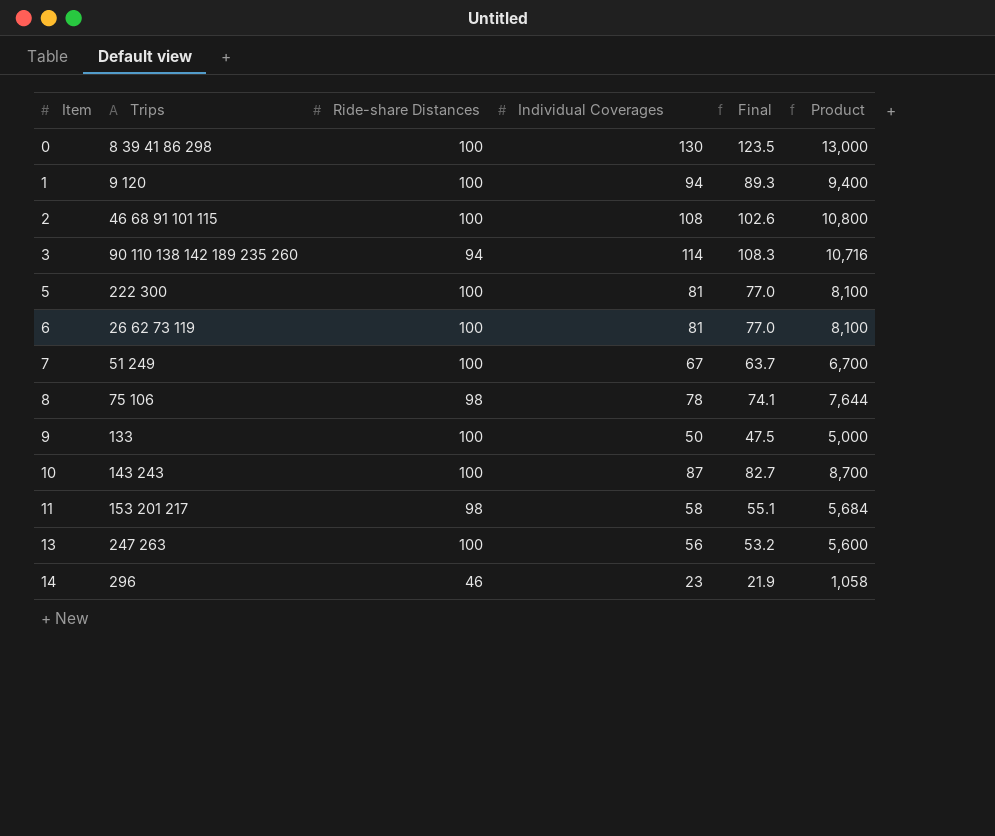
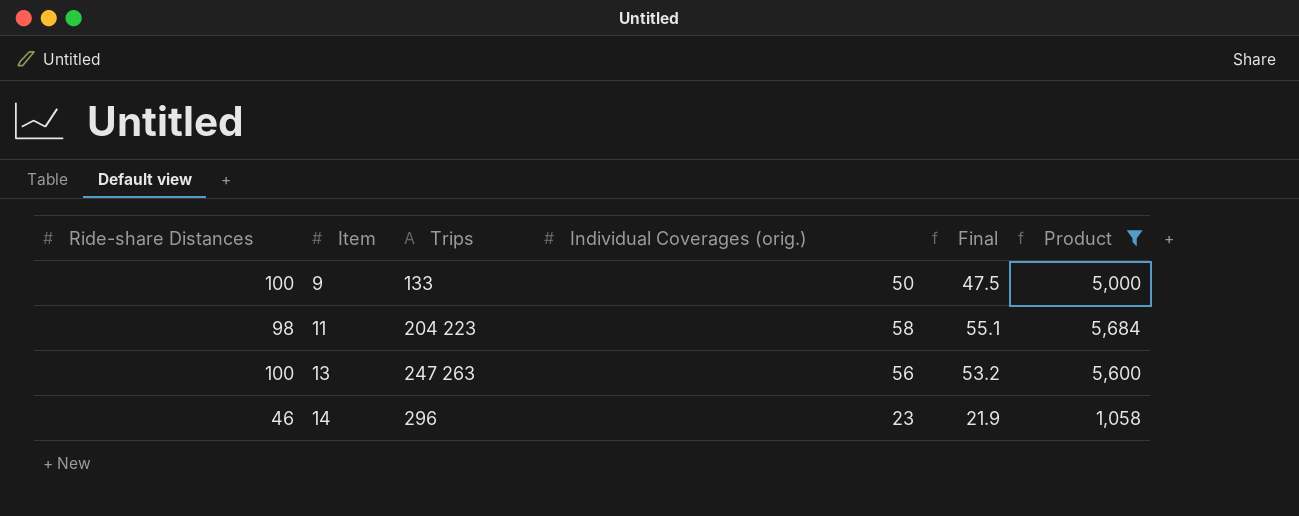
filter: none -> Product <= 5,684
column Ride-share Distances | position: 3 -> 1
column name: Individual Coverages -> Individual Coverages (orig.)
11 | Trips: 153 201 217 -> 204 223

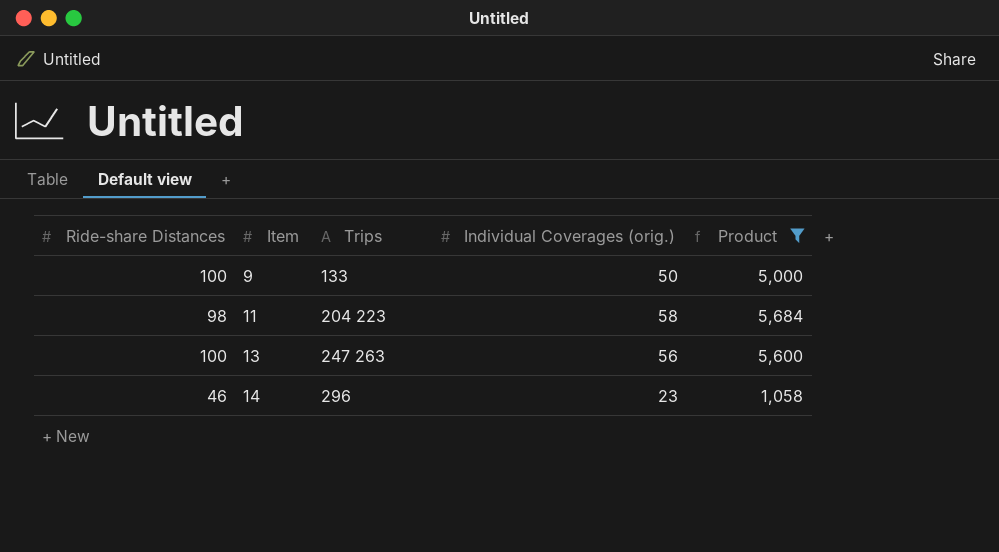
column Final | formula: [Individual Coverages (orig.)] * 0.95 -> none

